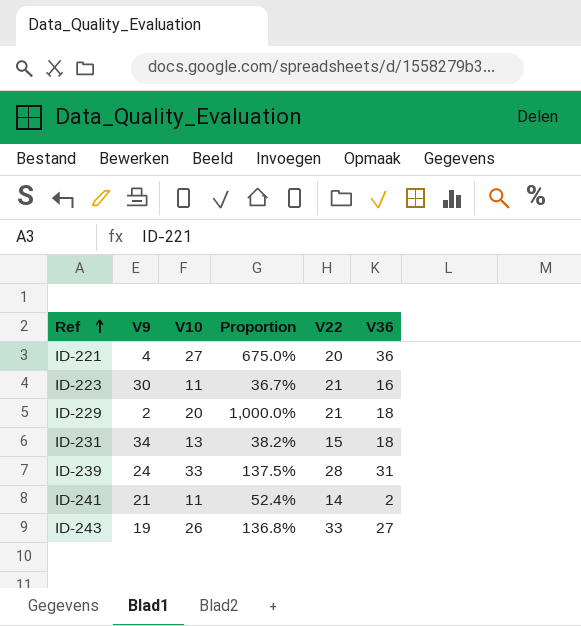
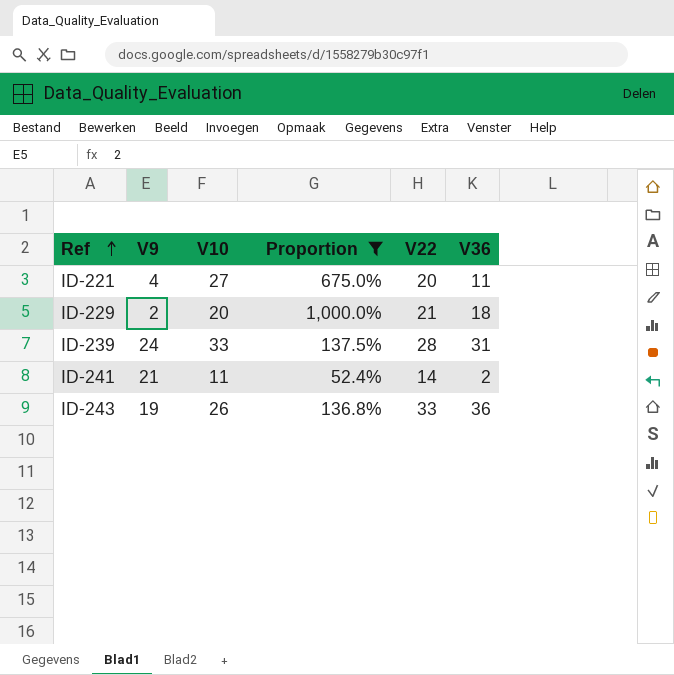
filter: none -> Proportion >= 52.4%
ID-221 | V36: 36 -> 11
ID-243 | V36: 27 -> 36

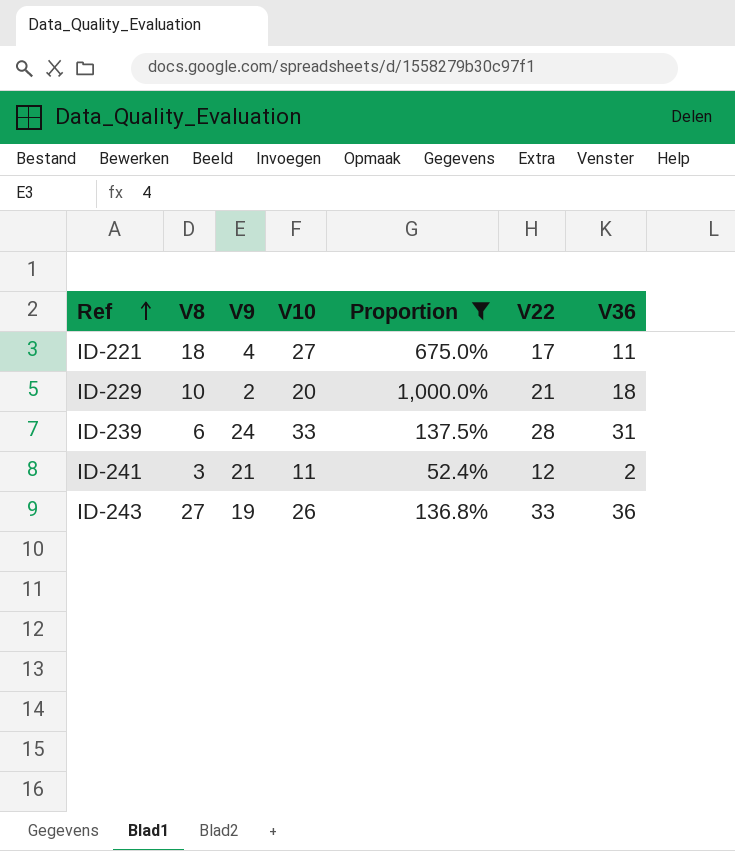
column V8 | position: none -> 2
ID-221 | V22: 20 -> 17
ID-241 | V22: 14 -> 12

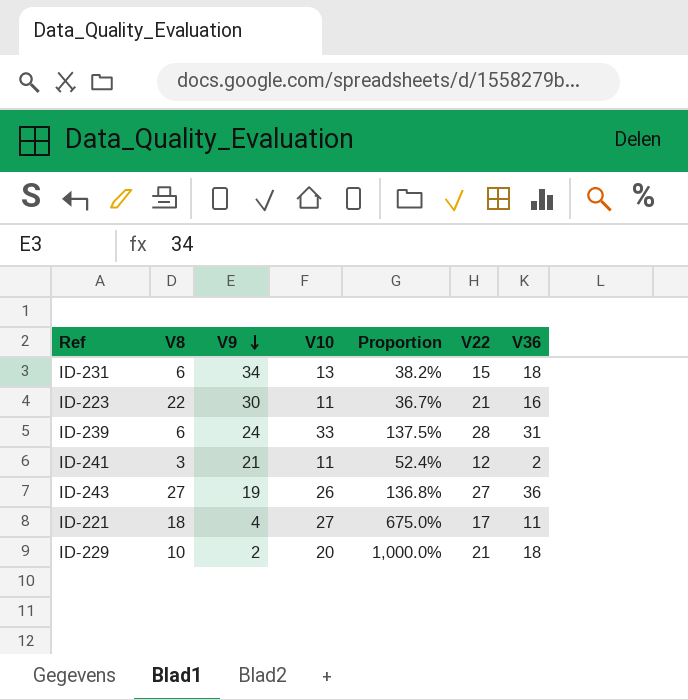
filter: Proportion >= 52.4% -> none
row order: Ref ascending -> V9 descending
ID-243 | V22: 33 -> 27

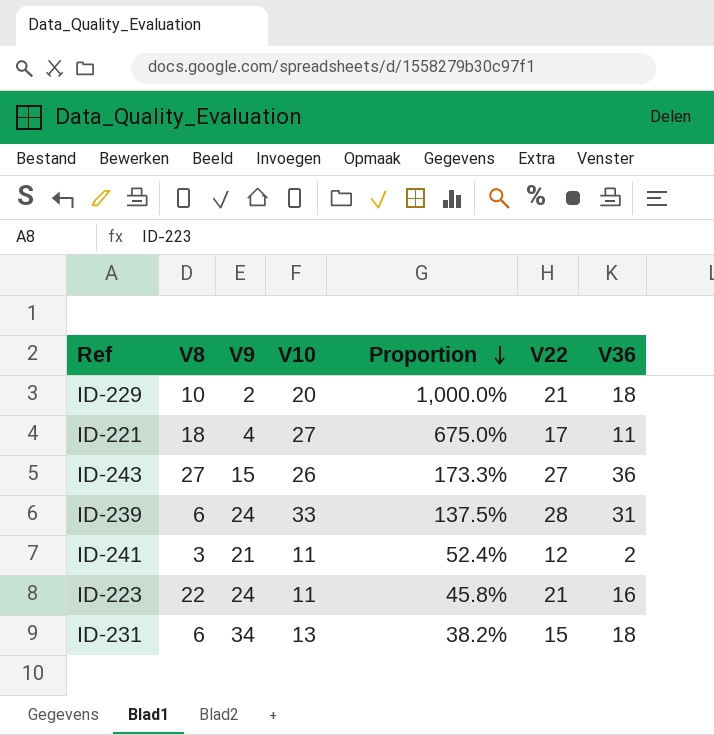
row order: V9 descending -> Proportion descending
ID-243 | V9: 19 -> 15
ID-243 | Proportion: 136.8% -> 173.3%
ID-223 | V9: 30 -> 24
ID-223 | Proportion: 36.7% -> 45.8%

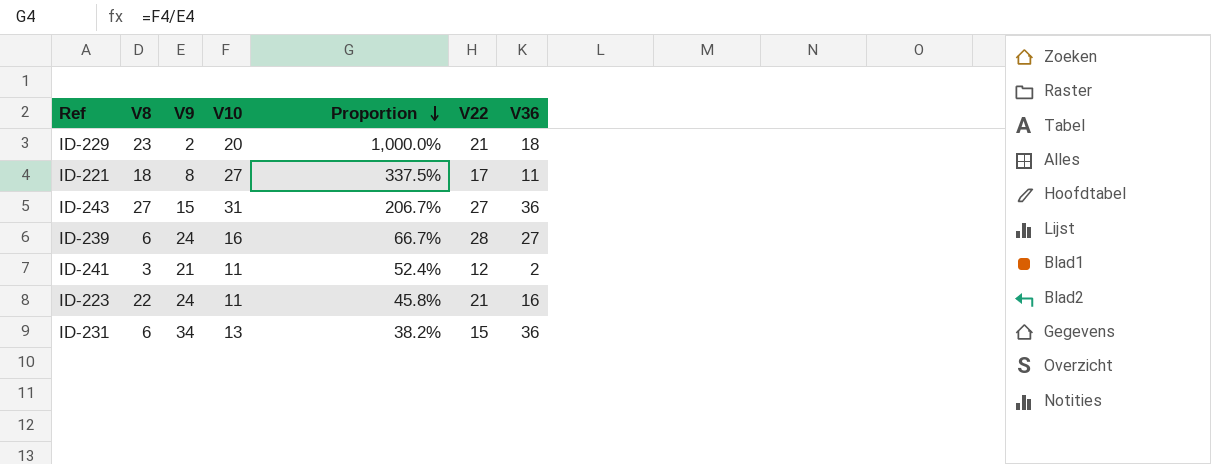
ID-229 | V8: 10 -> 23
ID-221 | V9: 4 -> 8
ID-221 | Proportion: 675.0% -> 337.5%
ID-243 | V10: 26 -> 31
ID-243 | Proportion: 173.3% -> 206.7%
ID-239 | V10: 33 -> 16
ID-239 | Proportion: 137.5% -> 66.7%
ID-239 | V36: 31 -> 27
ID-231 | V36: 18 -> 36

